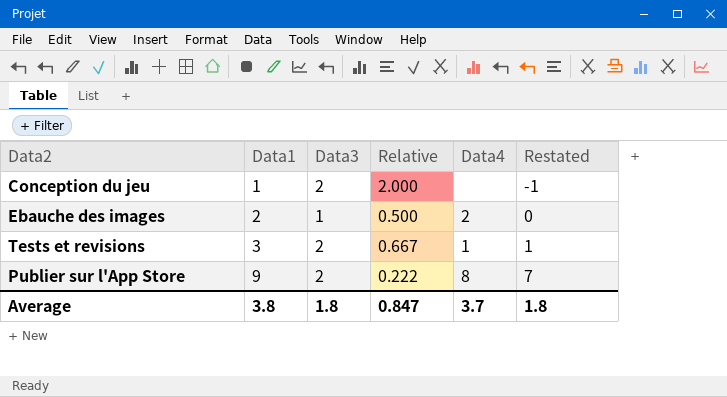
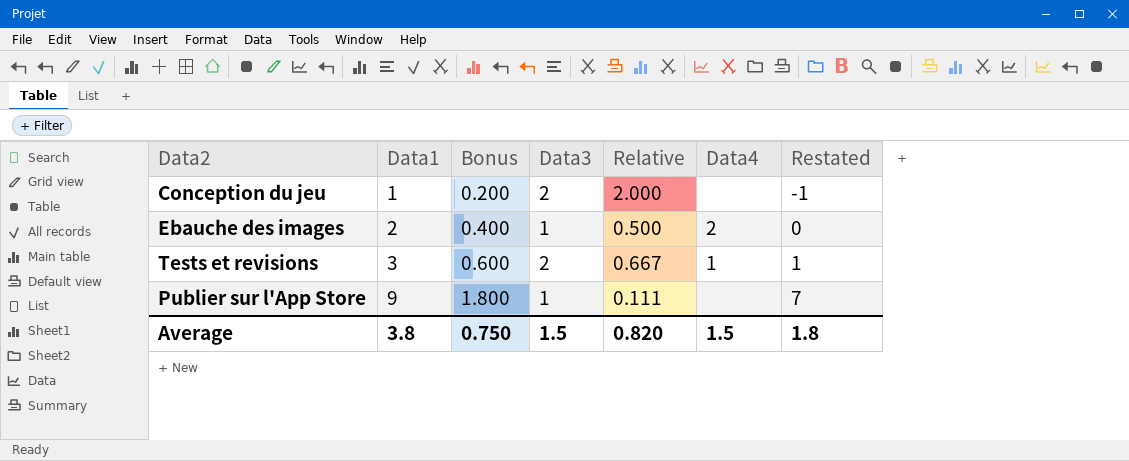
column Bonus | formula: none -> [Data1] * 0.2
Publier sur l'App Store | Data3: 2 -> 1
Publier sur l'App Store | Relative: 0.222 -> 0.111
Publier sur l'App Store | Data4: 8 -> none
Average | Data3: 1.8 -> 1.5
Average | Relative: 0.847 -> 0.820
Average | Data4: 3.7 -> 1.5

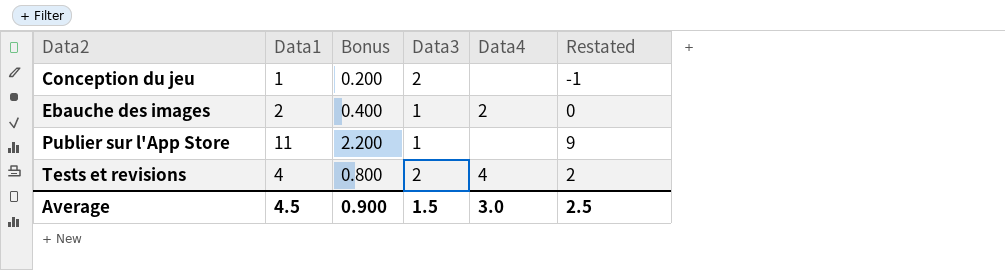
row order: Data1 ascending -> Data2 ascending
column Relative | formula: [Data3] / [Data1] -> none
Publier sur l'App Store | Data1: 9 -> 11
Publier sur l'App Store | Bonus: 1.800 -> 2.200
Publier sur l'App Store | Restated: 7 -> 9
Tests et revisions | Data1: 3 -> 4
Tests et revisions | Bonus: 0.600 -> 0.800
Tests et revisions | Data4: 1 -> 4
Tests et revisions | Restated: 1 -> 2
Average | Data1: 3.8 -> 4.5
Average | Bonus: 0.750 -> 0.900
Average | Data4: 1.5 -> 3.0
Average | Restated: 1.8 -> 2.5

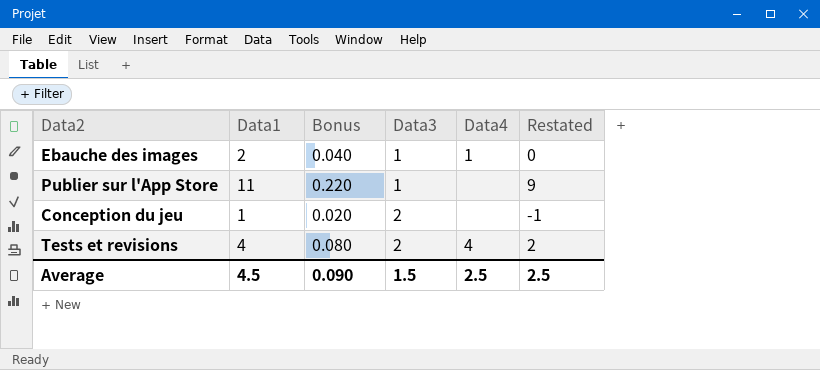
row order: Data2 ascending -> Data3 ascending
column Bonus | formula: [Data1] * 0.2 -> [Data1] * 0.02
Ebauche des images | Data4: 2 -> 1
Average | Bonus: 0.900 -> 0.090
Average | Data4: 3.0 -> 2.5

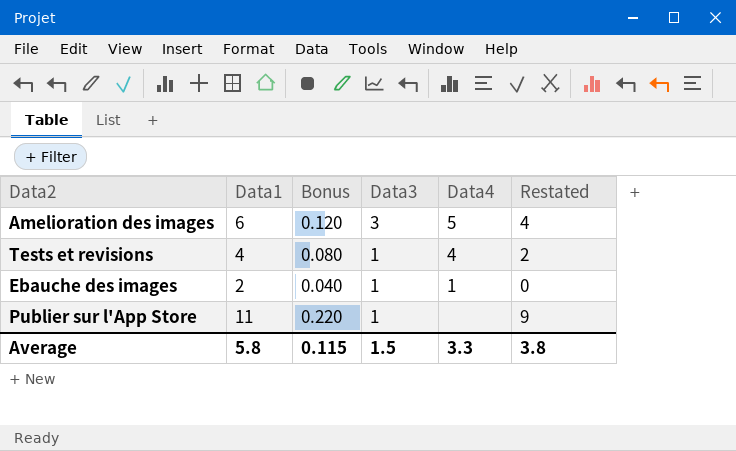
row order: Data3 ascending -> Data3 descending
row Conception du jeu: 1 | 0.020 | 2 | none | -1 -> none
row Amelioration des images: none -> 6 | 0.120 | 3 | 5 | 4
Tests et revisions | Data3: 2 -> 1
Average | Data1: 4.5 -> 5.8
Average | Bonus: 0.090 -> 0.115
Average | Data4: 2.5 -> 3.3
Average | Restated: 2.5 -> 3.8

